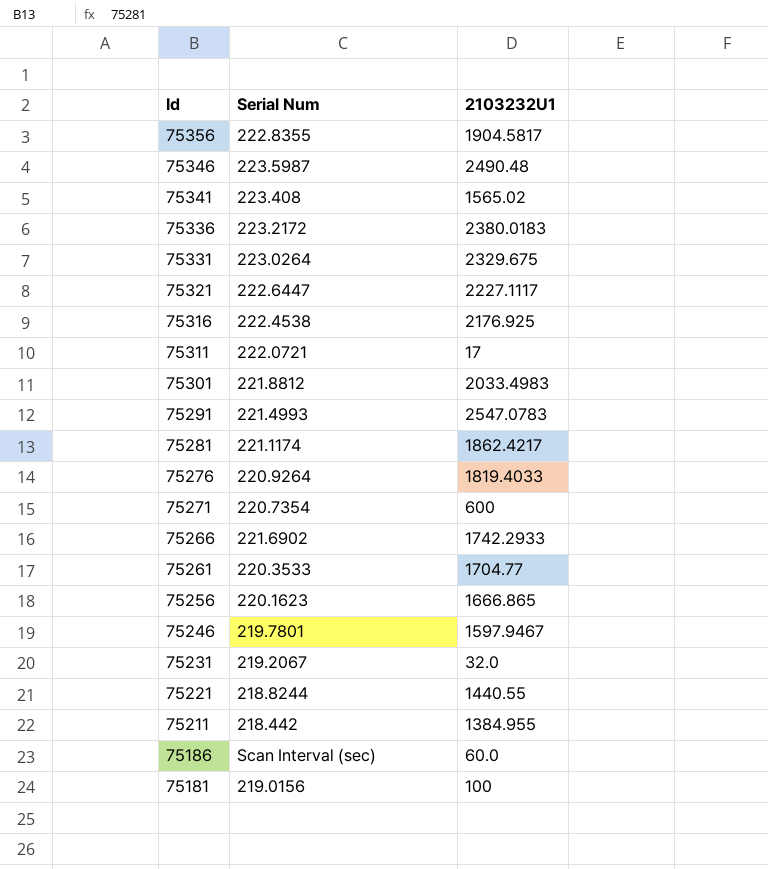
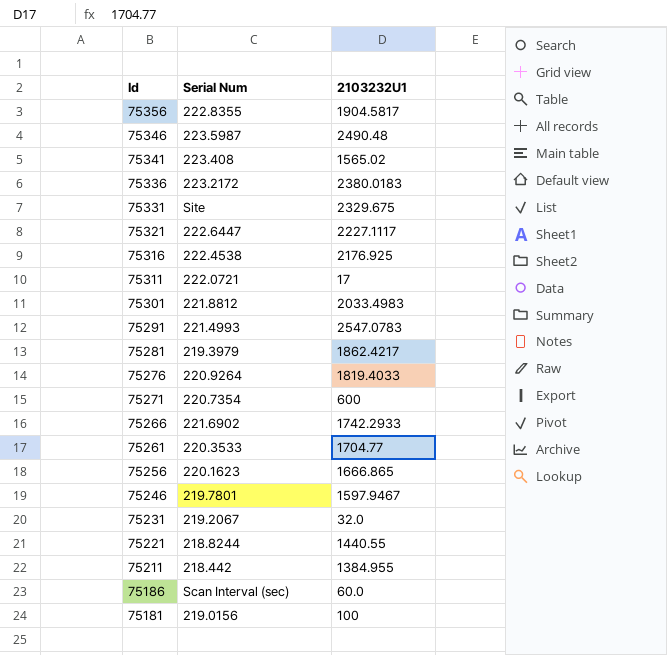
75331 | Serial Num: 223.0264 -> Site
75281 | Serial Num: 221.1174 -> 219.3979

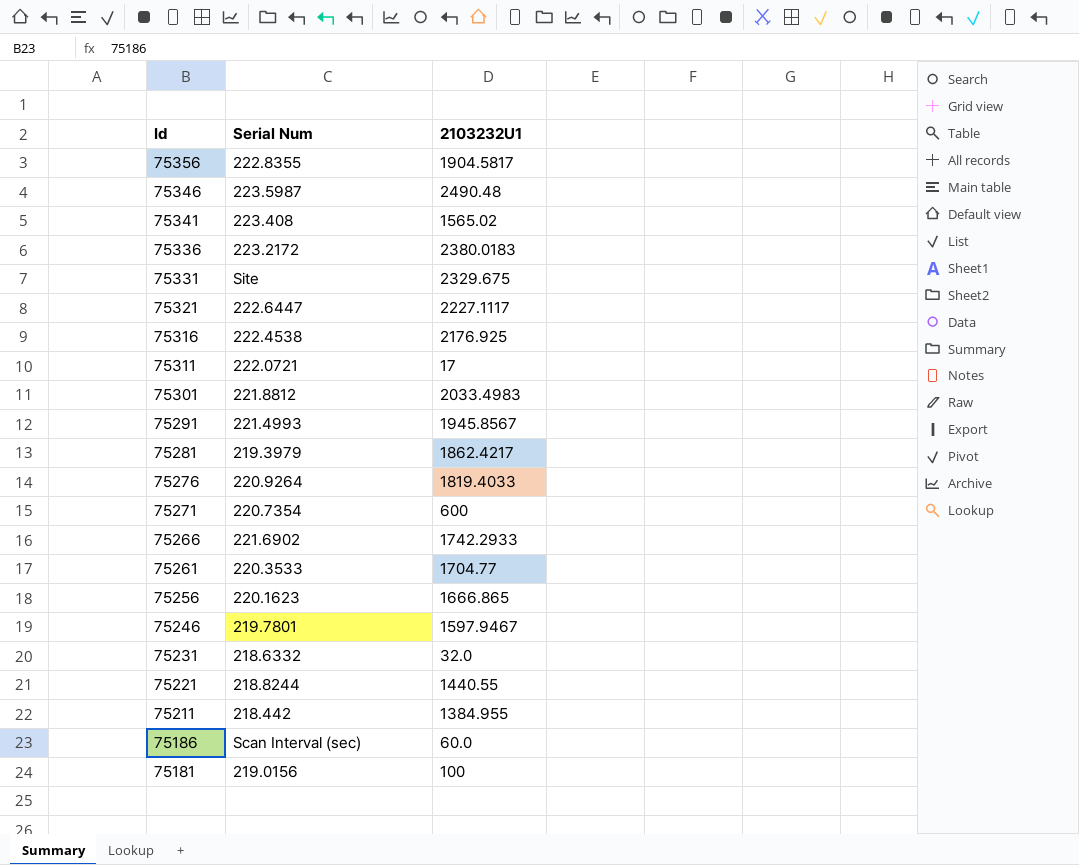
75291 | 2103232U1: 2547.0783 -> 1945.8567
75231 | Serial Num: 219.2067 -> 218.6332

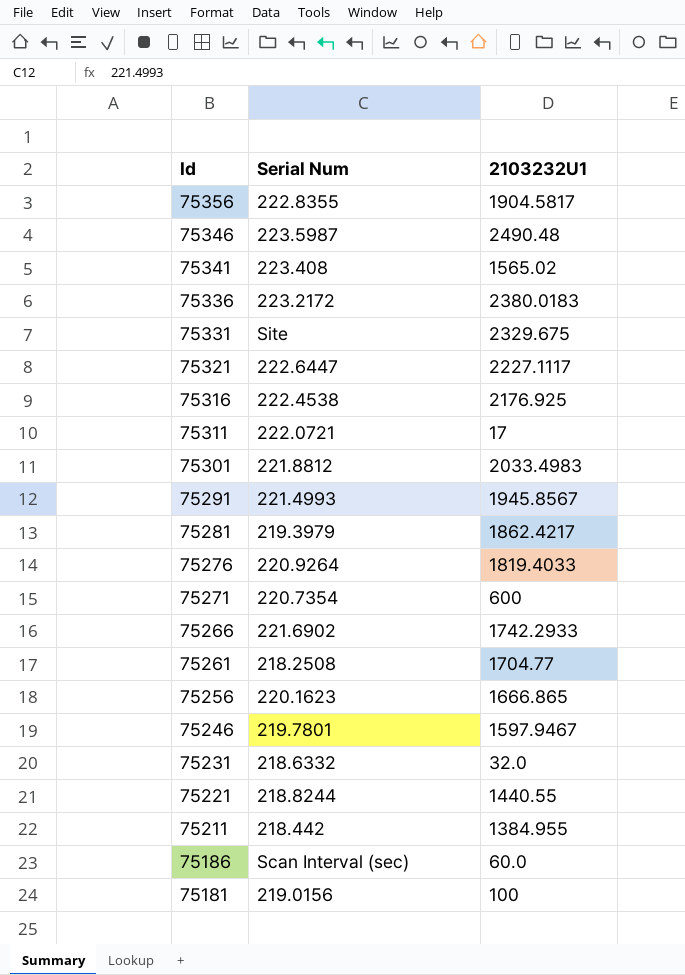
75261 | Serial Num: 220.3533 -> 218.2508

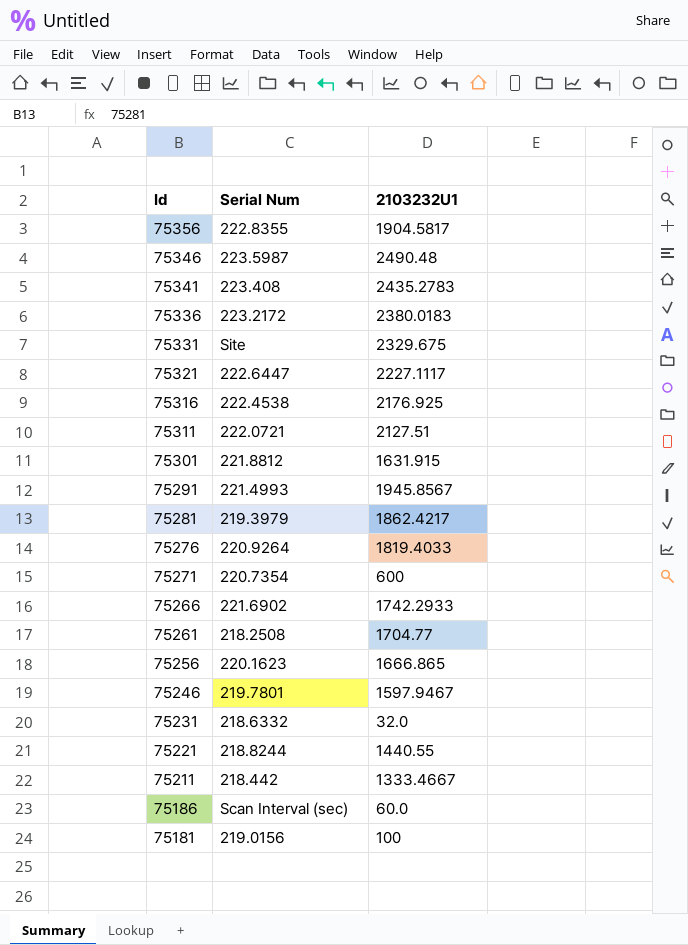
75341 | 2103232U1: 1565.02 -> 2435.2783
75311 | 2103232U1: 17 -> 2127.51
75301 | 2103232U1: 2033.4983 -> 1631.915
75211 | 2103232U1: 1384.955 -> 1333.4667

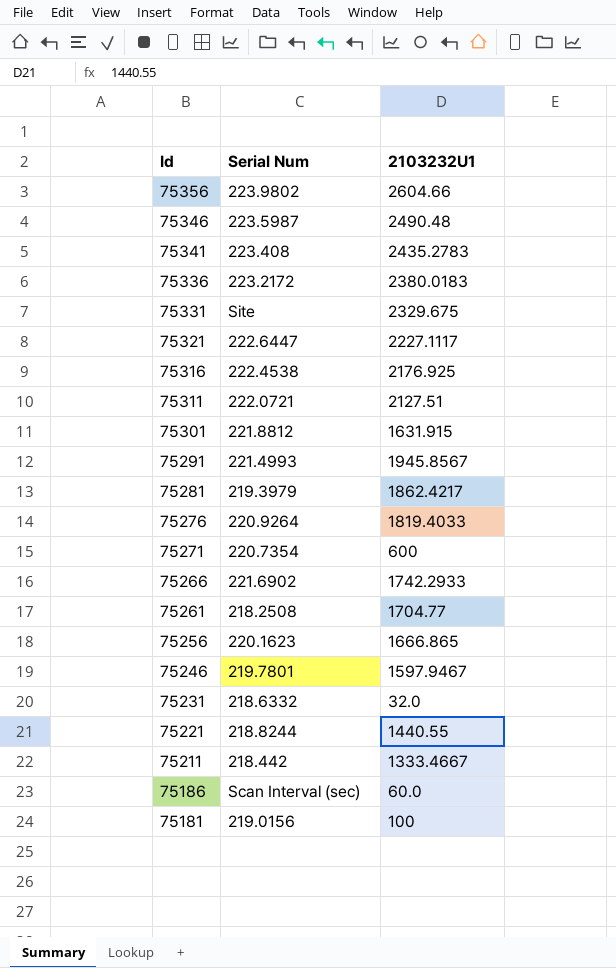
75356 | Serial Num: 222.8355 -> 223.9802
75356 | 2103232U1: 1904.5817 -> 2604.66

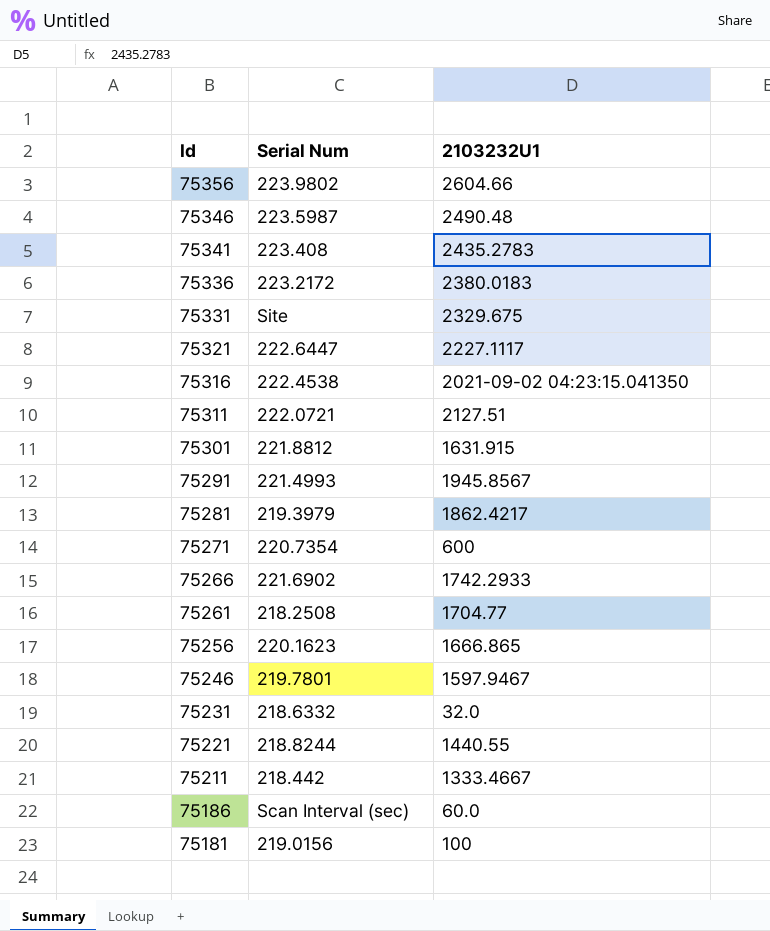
row 75276: 220.9264 | 1819.4033 -> none
75316 | 2103232U1: 2176.925 -> 2021-09-02 04:23:15.041350

